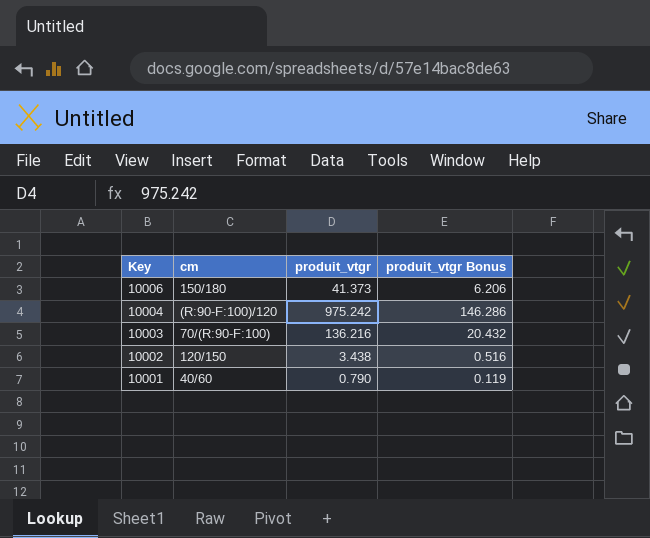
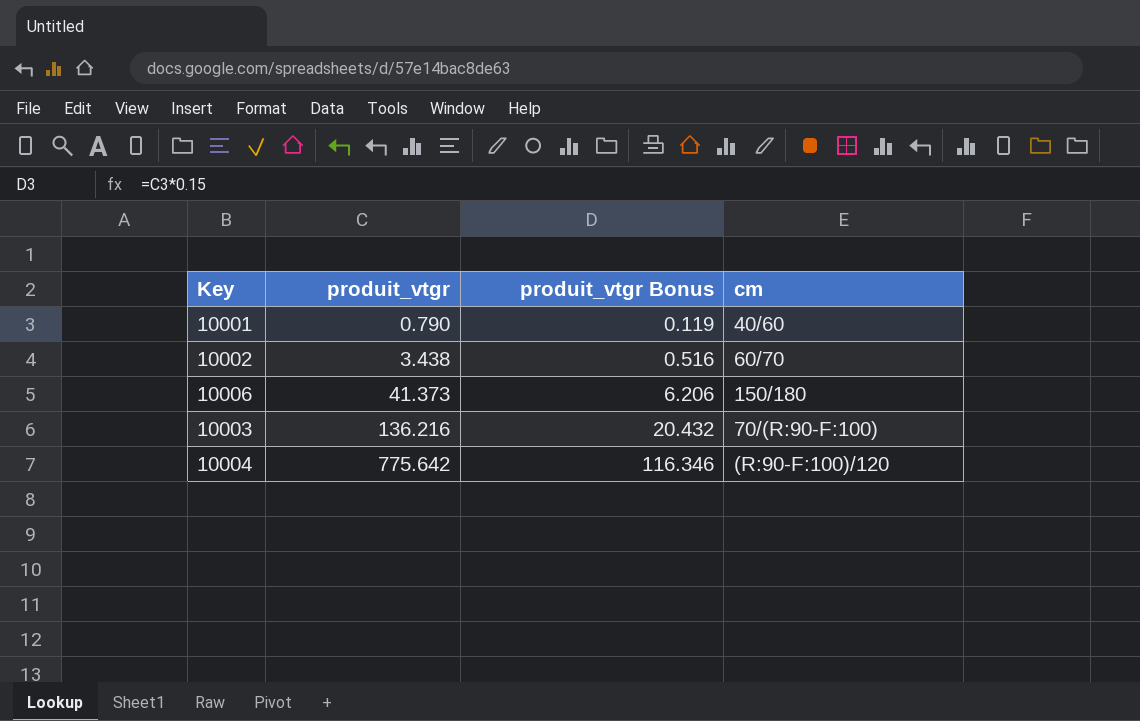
row order: Key descending -> produit_vtgr ascending
column cm | position: 2 -> 4
10002 | cm: 120/150 -> 60/70
10004 | produit_vtgr: 975.242 -> 775.642
10004 | produit_vtgr Bonus: 146.286 -> 116.346

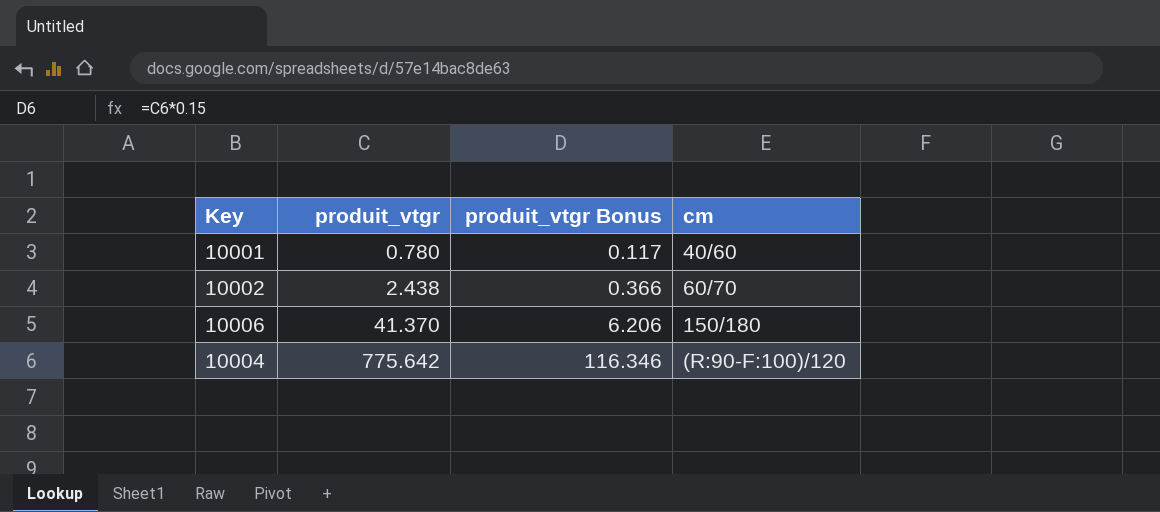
row 10003: 136.216 | 20.432 | 70/(R:90-F:100) -> none
10001 | produit_vtgr: 0.790 -> 0.780
10001 | produit_vtgr Bonus: 0.119 -> 0.117
10002 | produit_vtgr: 3.438 -> 2.438
10002 | produit_vtgr Bonus: 0.516 -> 0.366
10006 | produit_vtgr: 41.373 -> 41.370

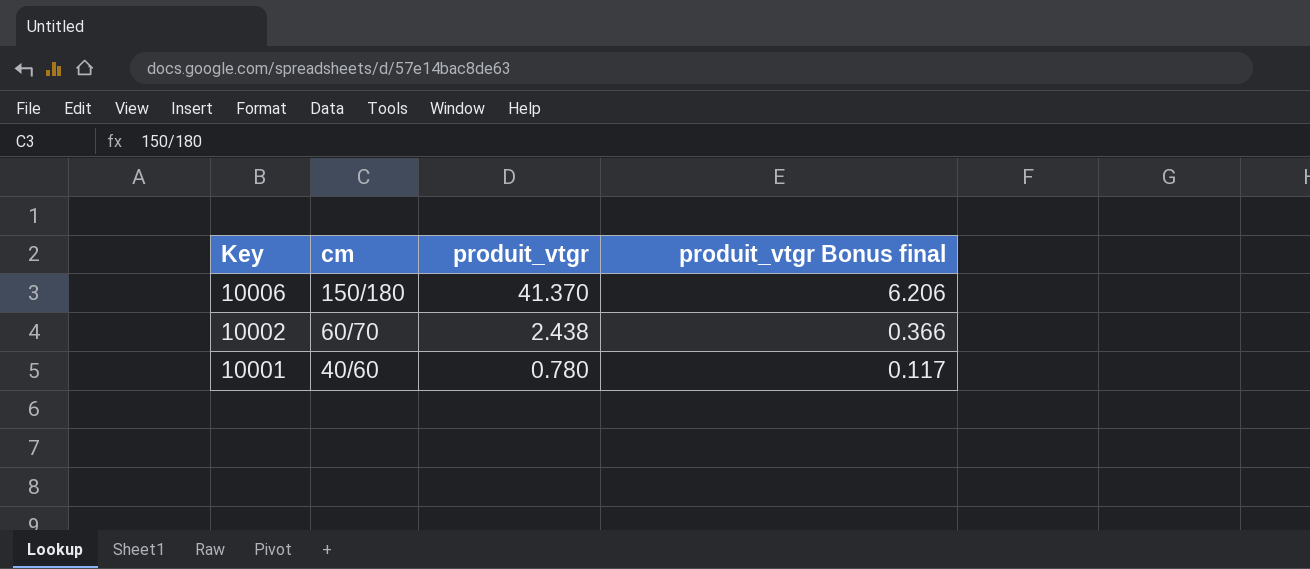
row order: produit_vtgr ascending -> Key descending
column cm | position: 4 -> 2
column name: produit_vtgr Bonus -> produit_vtgr Bonus final
row 10004: 775.642 | 116.346 | (R:90-F:100)/120 -> none

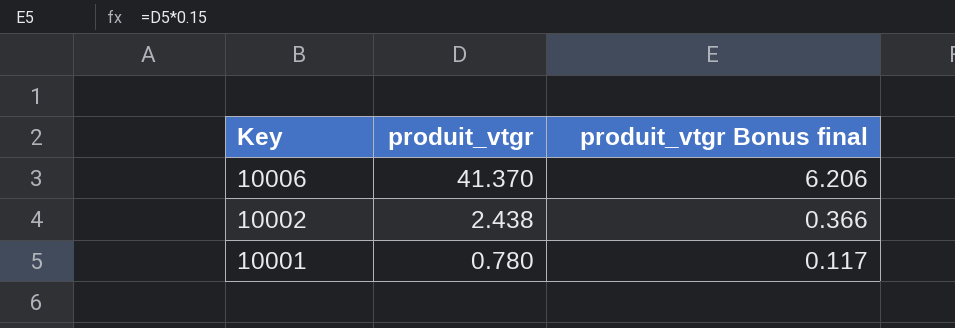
column cm | position: 2 -> none

